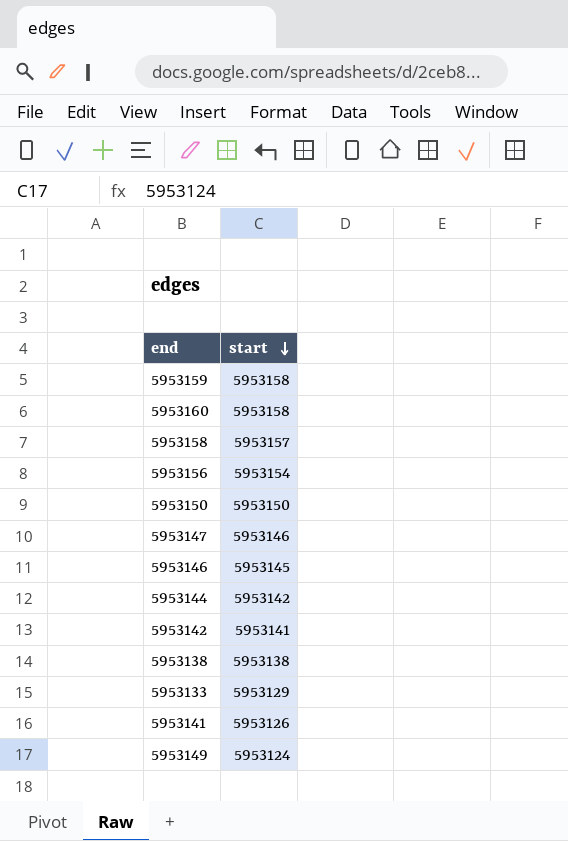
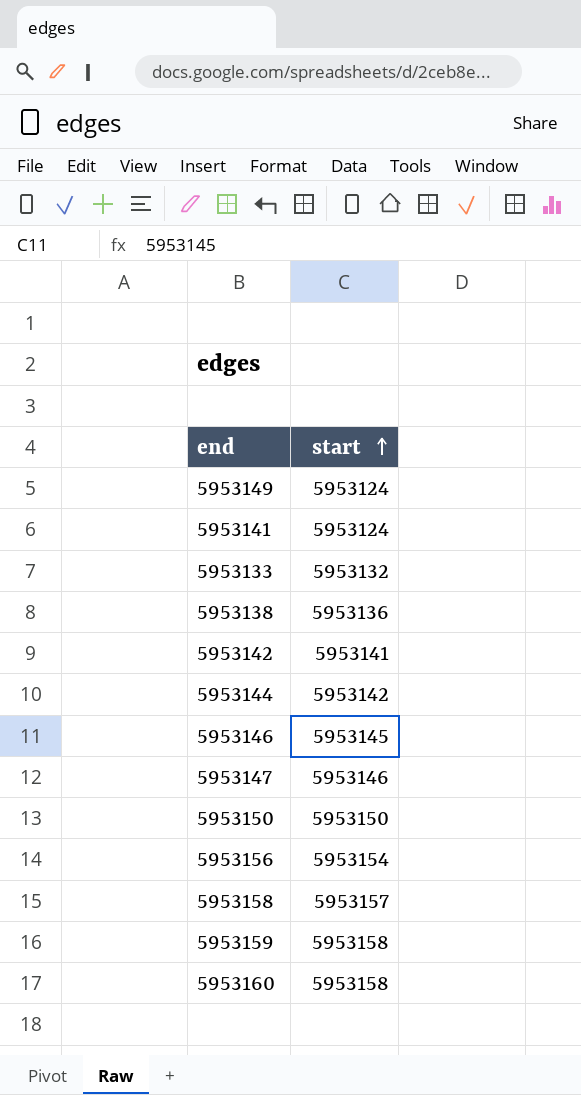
row order: start descending -> start ascending
5953141 | start: 5953126 -> 5953124
5953133 | start: 5953129 -> 5953132
5953138 | start: 5953138 -> 5953136

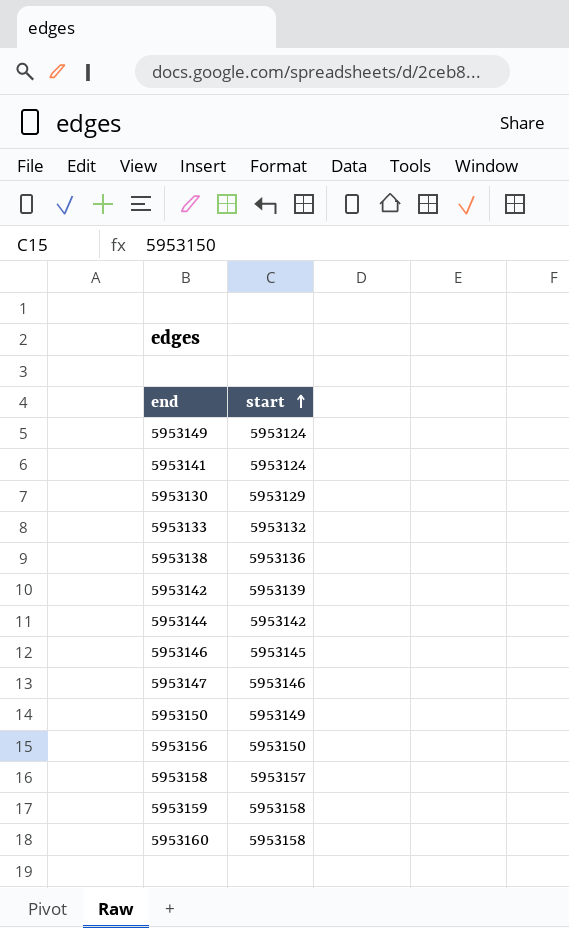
row 5953130: none -> 5953129
5953142 | start: 5953141 -> 5953139
5953150 | start: 5953150 -> 5953149
5953156 | start: 5953154 -> 5953150

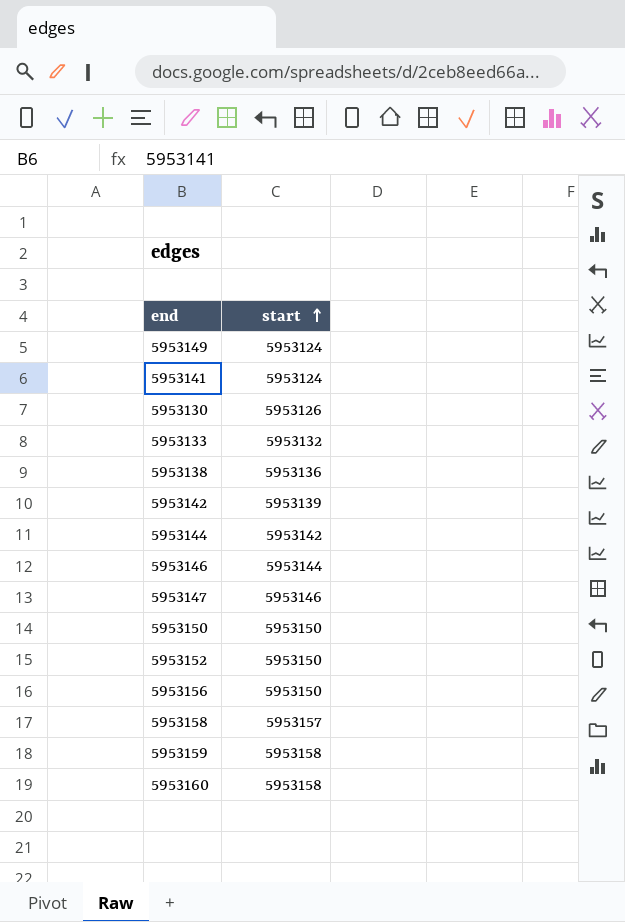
5953130 | start: 5953129 -> 5953126
5953146 | start: 5953145 -> 5953144
5953150 | start: 5953149 -> 5953150
row 5953152: none -> 5953150

